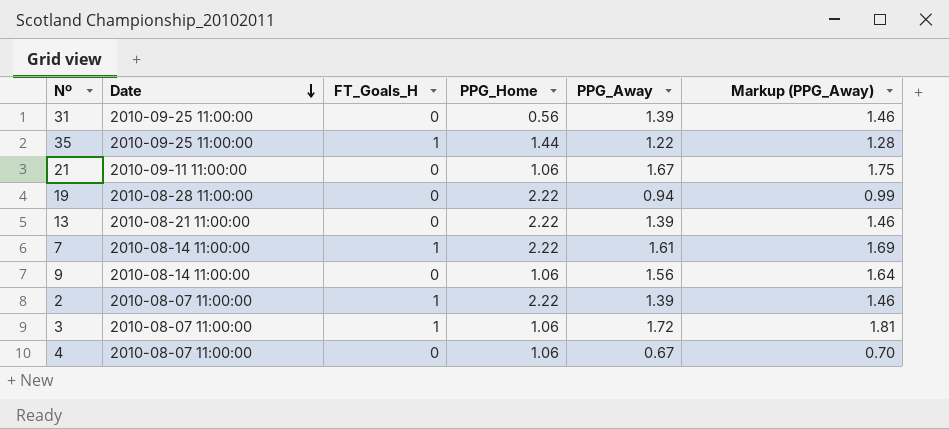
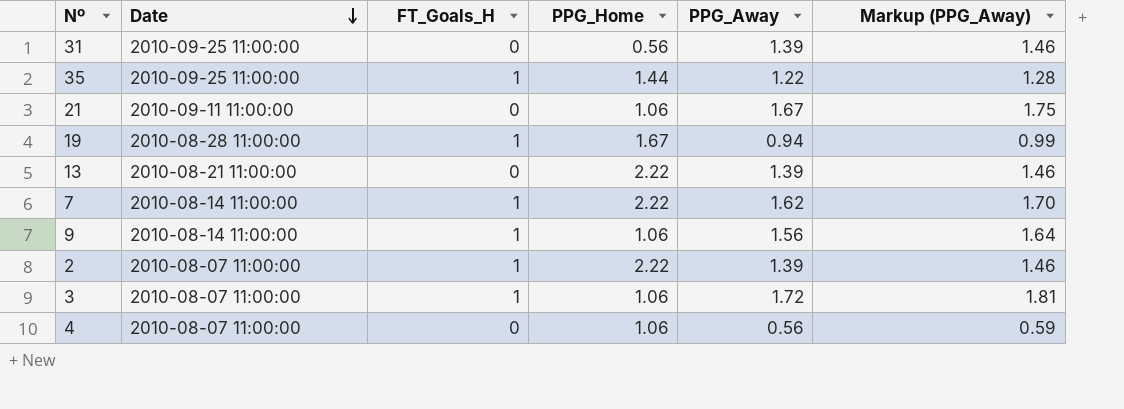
19 | FT_Goals_H: 0 -> 1
19 | PPG_Home: 2.22 -> 1.67
7 | PPG_Away: 1.61 -> 1.62
7 | Markup (PPG_Away): 1.69 -> 1.70
9 | FT_Goals_H: 0 -> 1
4 | PPG_Away: 0.67 -> 0.56
4 | Markup (PPG_Away): 0.70 -> 0.59

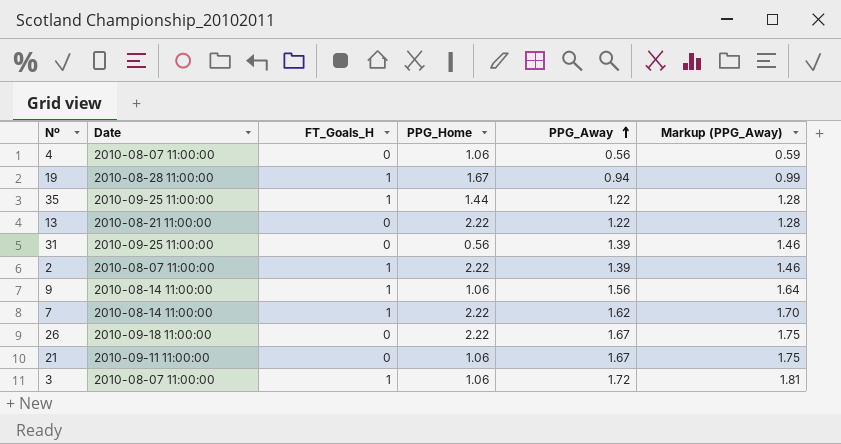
row order: Date descending -> PPG_Away ascending
13 | PPG_Away: 1.39 -> 1.22
13 | Markup (PPG_Away): 1.46 -> 1.28
row 26: none -> 2010-09-18 11:00:00 | 0 | 2.22 | 1.67 | 1.75

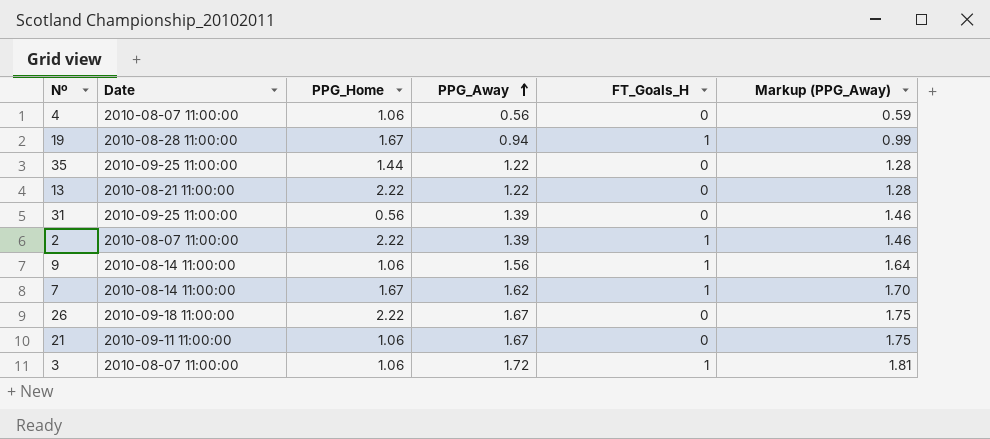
column FT_Goals_H | position: 3 -> 5
35 | FT_Goals_H: 1 -> 0
7 | PPG_Home: 2.22 -> 1.67

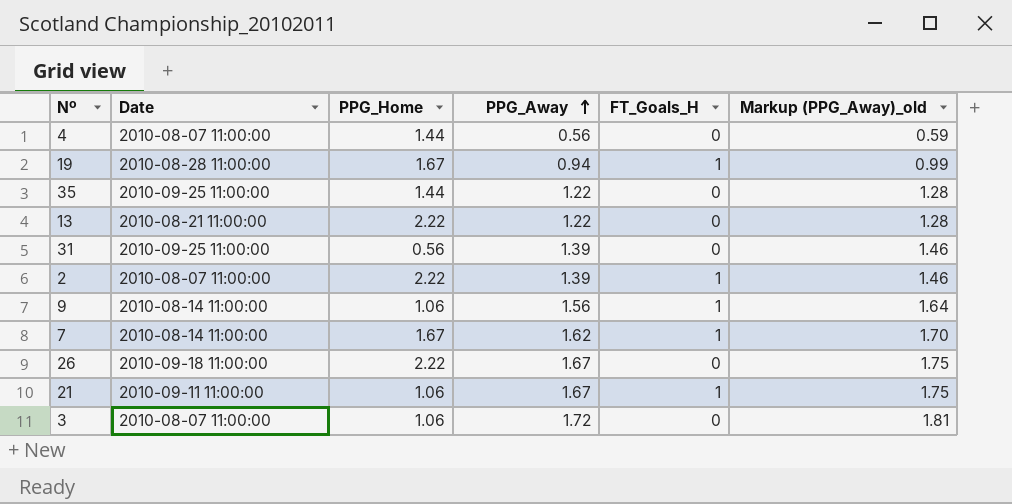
column name: Markup (PPG_Away) -> Markup (PPG_Away)_old
4 | PPG_Home: 1.06 -> 1.44
21 | FT_Goals_H: 0 -> 1
3 | FT_Goals_H: 1 -> 0

